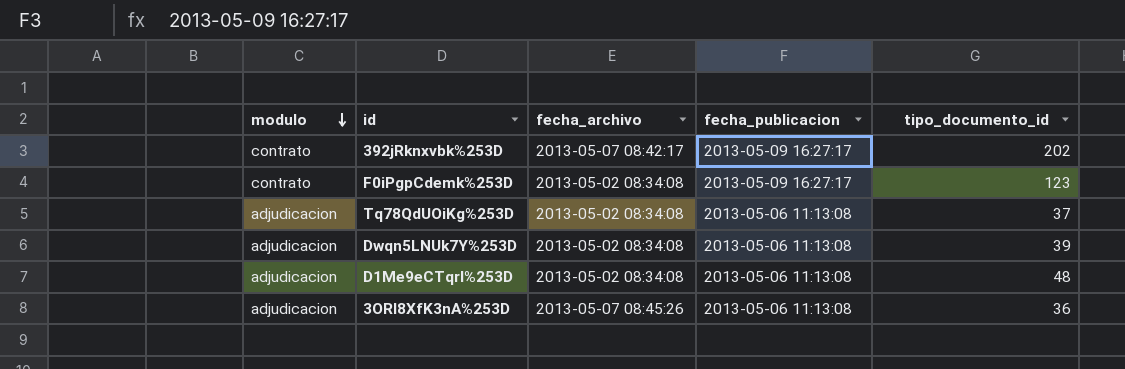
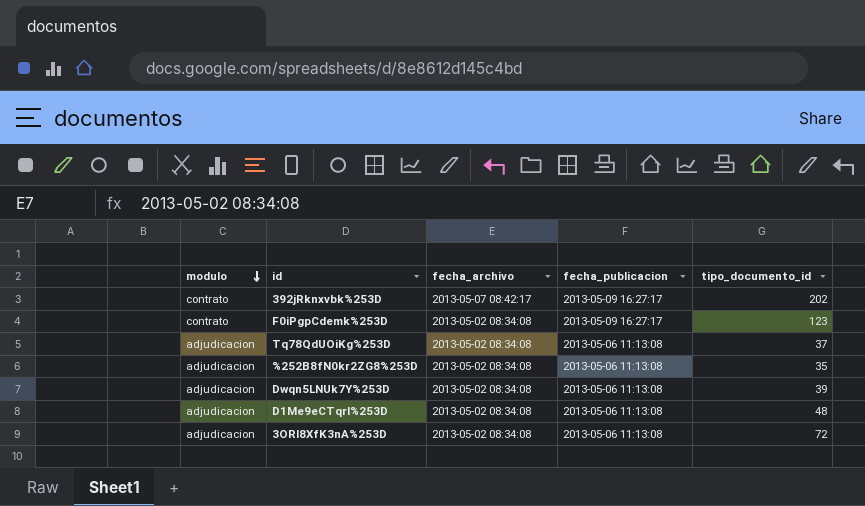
row %252B8fN0kr2ZG8%253D: none -> adjudicacion | 2013-05-02 08:34:08 | 2013-05-06 11:13:08 | 35
3ORl8XfK3nA%253D | fecha_archivo: 2013-05-07 08:45:26 -> 2013-05-02 08:34:08
3ORl8XfK3nA%253D | tipo_documento_id: 36 -> 72

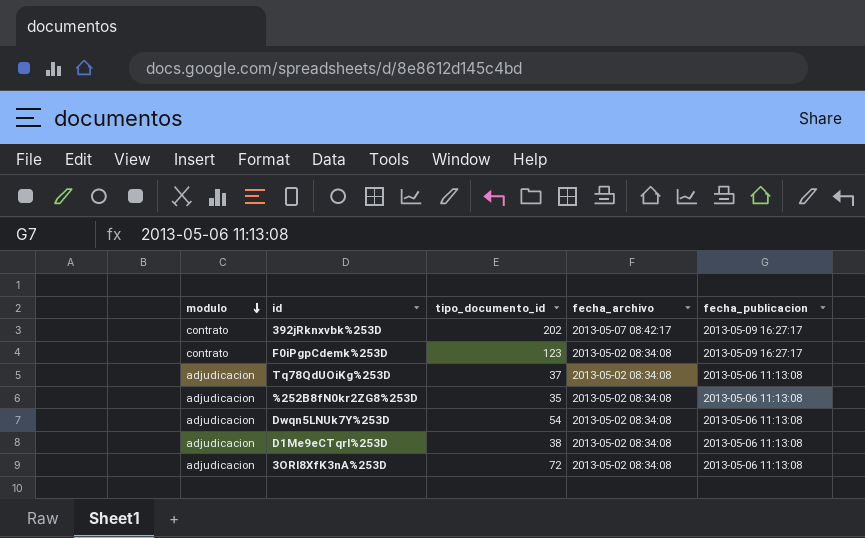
column tipo_documento_id | position: 5 -> 3
Dwqn5LNUk7Y%253D | tipo_documento_id: 39 -> 54
D1Me9eCTqrI%253D | tipo_documento_id: 48 -> 38

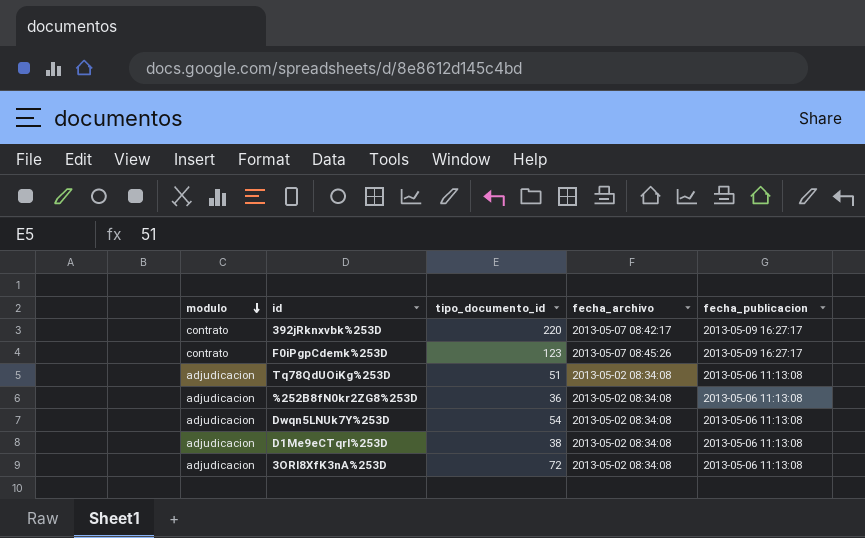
392jRknxvbk%253D | tipo_documento_id: 202 -> 220
F0iPgpCdemk%253D | fecha_archivo: 2013-05-02 08:34:08 -> 2013-05-07 08:45:26
Tq78QdUOiKg%253D | tipo_documento_id: 37 -> 51
%252B8fN0kr2ZG8%253D | tipo_documento_id: 35 -> 36

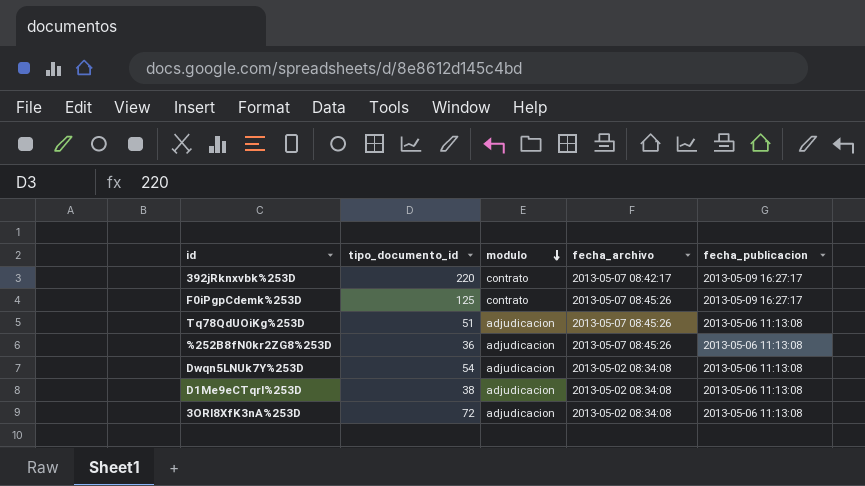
column modulo | position: 1 -> 3
F0iPgpCdemk%253D | tipo_documento_id: 123 -> 125
Tq78QdUOiKg%253D | fecha_archivo: 2013-05-02 08:34:08 -> 2013-05-07 08:45:26
%252B8fN0kr2ZG8%253D | fecha_archivo: 2013-05-02 08:34:08 -> 2013-05-07 08:45:26

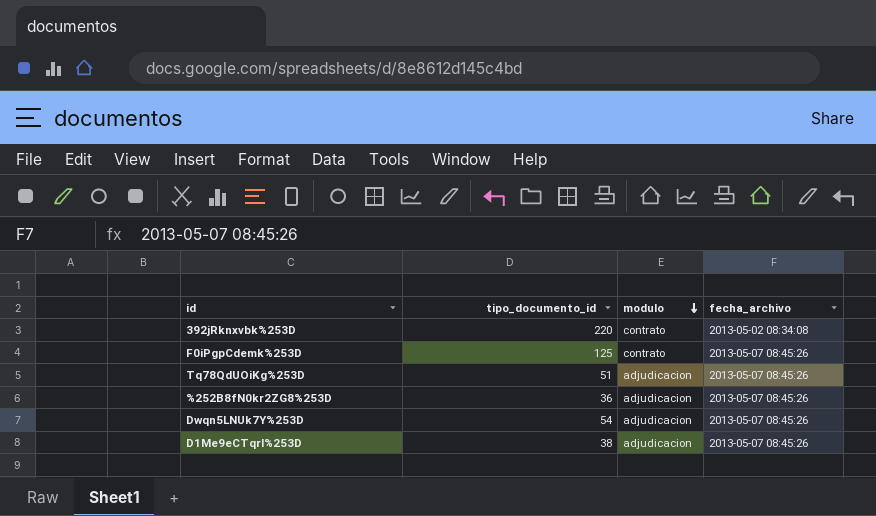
column fecha_publicacion | position: 5 -> none
row 3ORl8XfK3nA%253D: 72 | adjudicacion | 2013-05-02 08:34:08 | 2013-05-06 11:13:08 -> none
392jRknxvbk%253D | fecha_archivo: 2013-05-07 08:42:17 -> 2013-05-02 08:34:08
Dwqn5LNUk7Y%253D | fecha_archivo: 2013-05-02 08:34:08 -> 2013-05-07 08:45:26
D1Me9eCTqrI%253D | fecha_archivo: 2013-05-02 08:34:08 -> 2013-05-07 08:45:26

